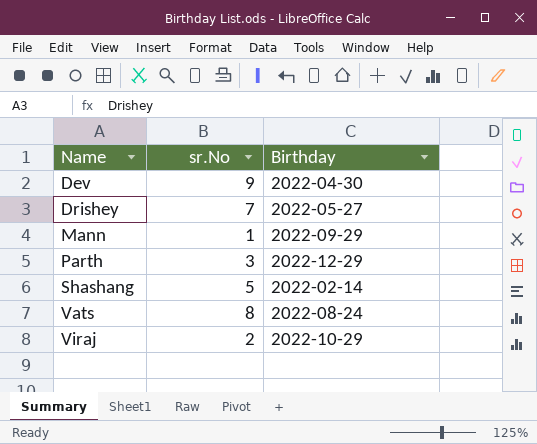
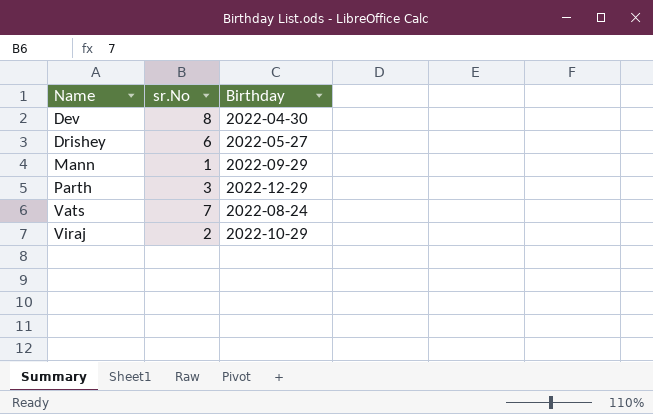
row Shashang: 5 | 2022-02-14 -> none
Dev | sr.No: 9 -> 8
Drishey | sr.No: 7 -> 6
Vats | sr.No: 8 -> 7

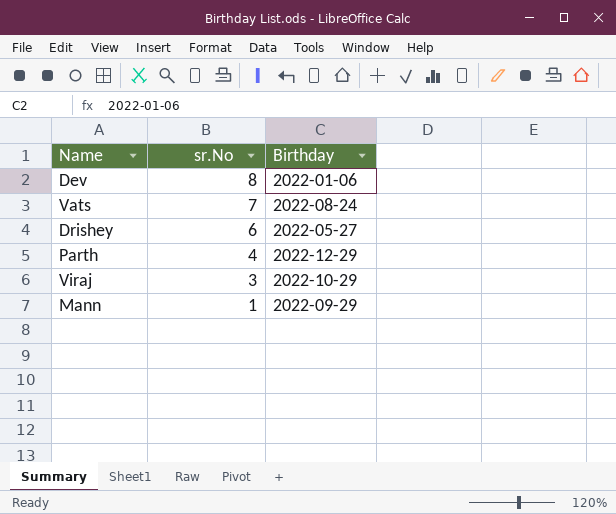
row order: Name ascending -> sr.No descending
Dev | Birthday: 2022-04-30 -> 2022-01-06
Parth | sr.No: 3 -> 4
Viraj | sr.No: 2 -> 3

